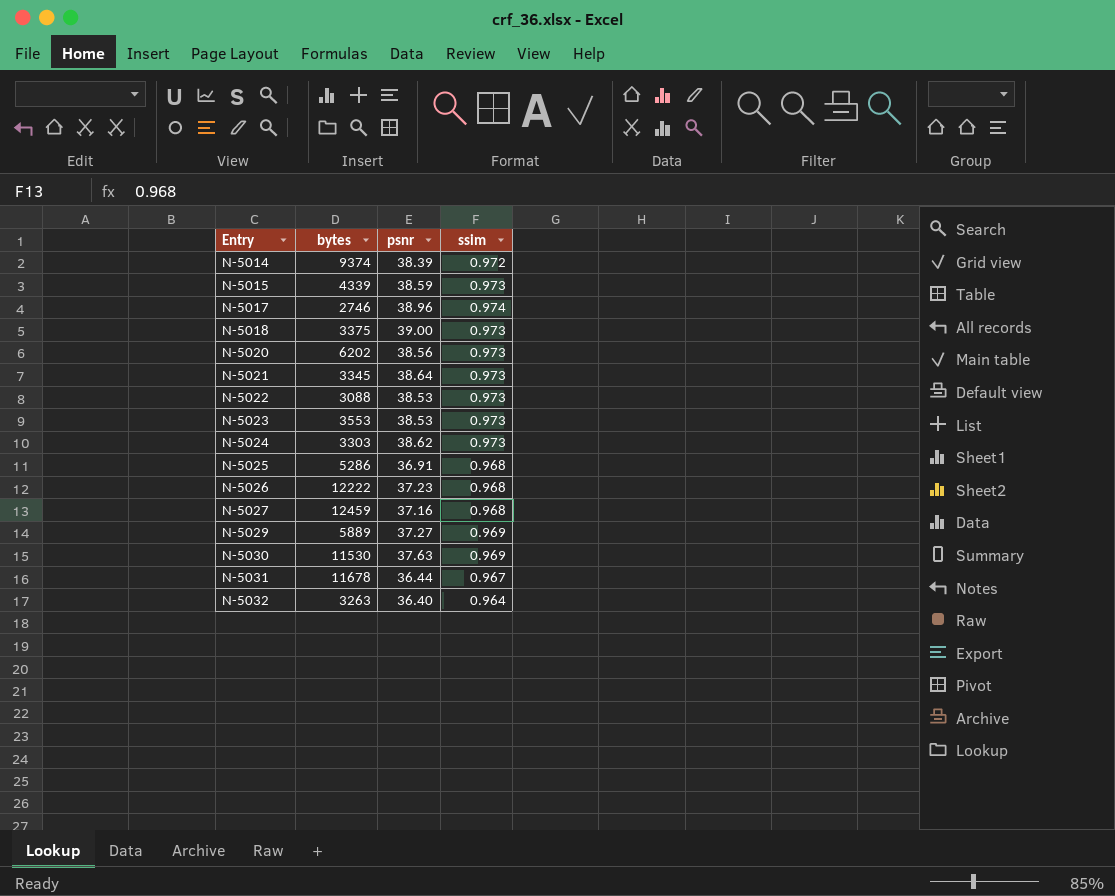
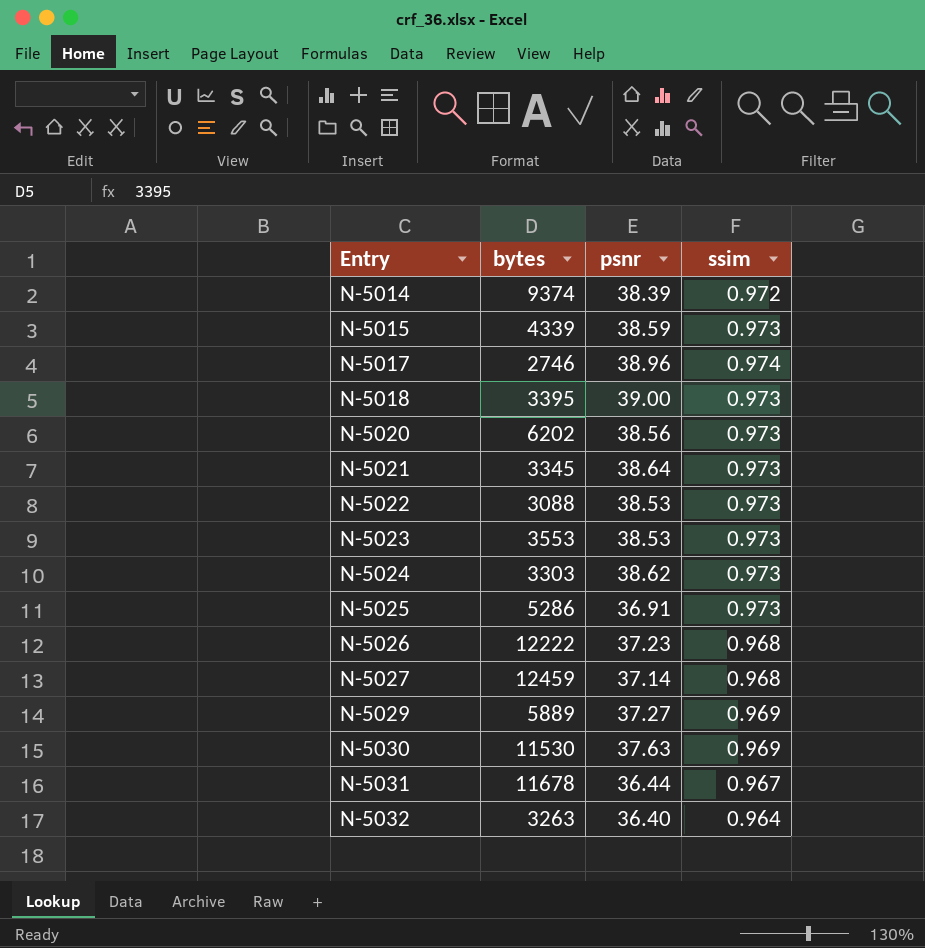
N-5018 | bytes: 3375 -> 3395
N-5025 | ssim: 0.968 -> 0.973
N-5027 | psnr: 37.16 -> 37.14

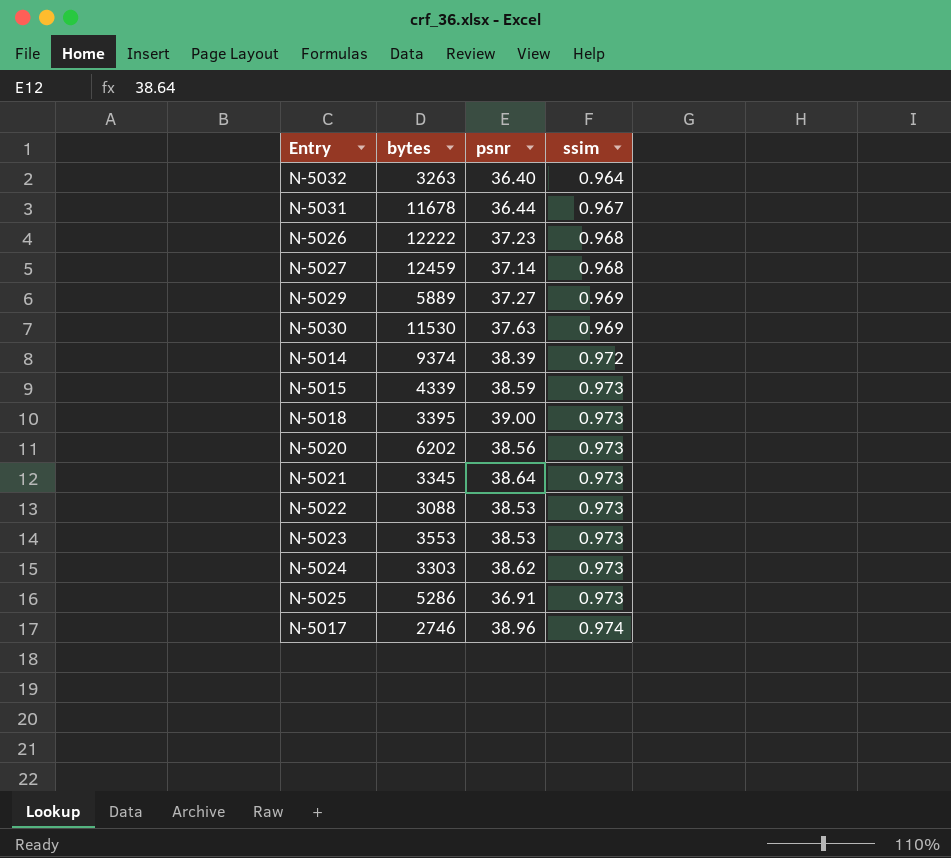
row order: Entry ascending -> ssim ascending

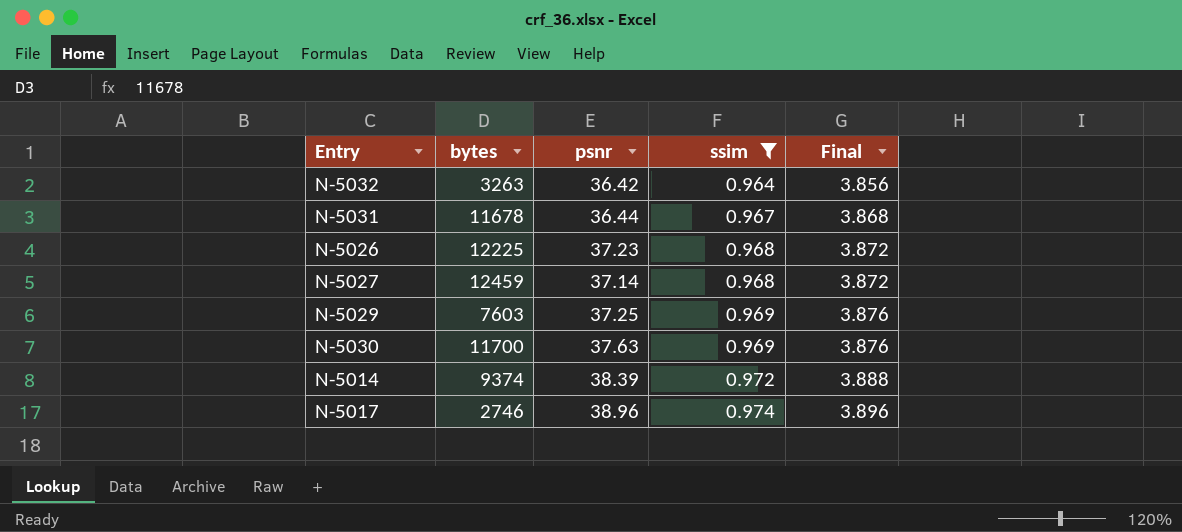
filter: none -> ssim != 0.973
column Final | formula: none -> [ssim] * 4
N-5032 | psnr: 36.40 -> 36.42
N-5026 | bytes: 12222 -> 12225
N-5029 | bytes: 5889 -> 7603
N-5029 | psnr: 37.27 -> 37.25
N-5030 | bytes: 11530 -> 11700

